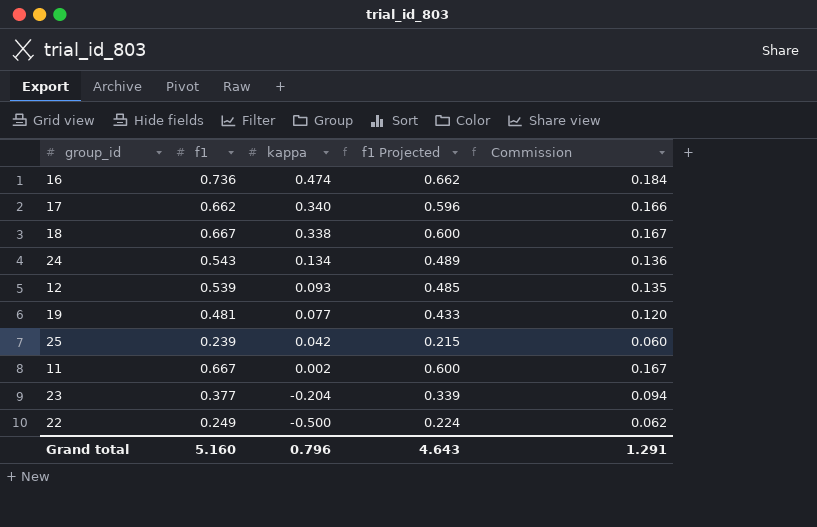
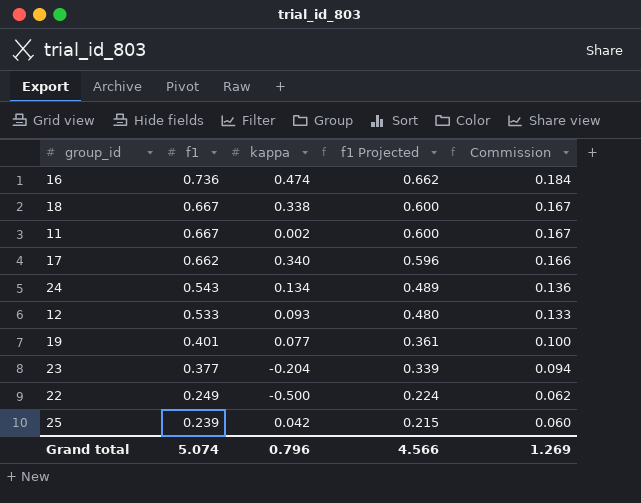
row order: kappa descending -> f1 descending
12 | f1: 0.539 -> 0.533
12 | f1 Projected: 0.485 -> 0.480
12 | Commission: 0.135 -> 0.133
19 | f1: 0.481 -> 0.401
19 | f1 Projected: 0.433 -> 0.361
19 | Commission: 0.120 -> 0.100
Grand total | f1: 5.160 -> 5.074
Grand total | f1 Projected: 4.643 -> 4.566
Grand total | Commission: 1.291 -> 1.269

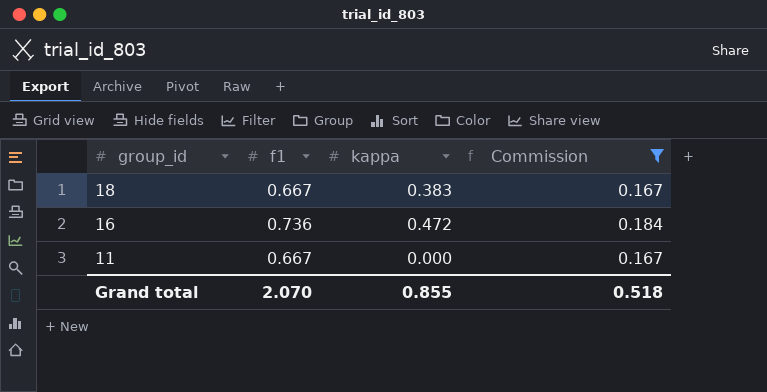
filter: none -> Commission >= 0.167
row order: f1 descending -> group_id descending
column f1 Projected | formula: [f1] * 0.9 -> none
18 | kappa: 0.338 -> 0.383
16 | kappa: 0.474 -> 0.472
11 | kappa: 0.002 -> 0.000
Grand total | f1: 5.074 -> 2.070
Grand total | kappa: 0.796 -> 0.855
Grand total | Commission: 1.269 -> 0.518

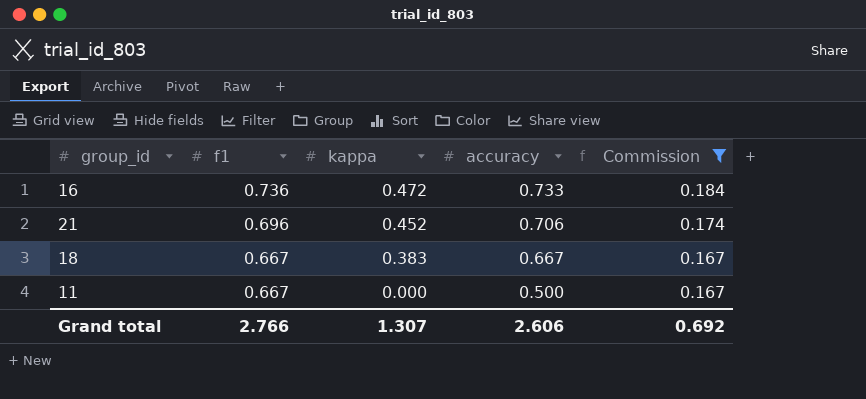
row order: group_id descending -> f1 descending
column accuracy | position: none -> 4
row 21: none -> 0.696 | 0.452 | 0.706 | 0.174
Grand total | f1: 2.070 -> 2.766
Grand total | kappa: 0.855 -> 1.307
Grand total | Commission: 0.518 -> 0.692

